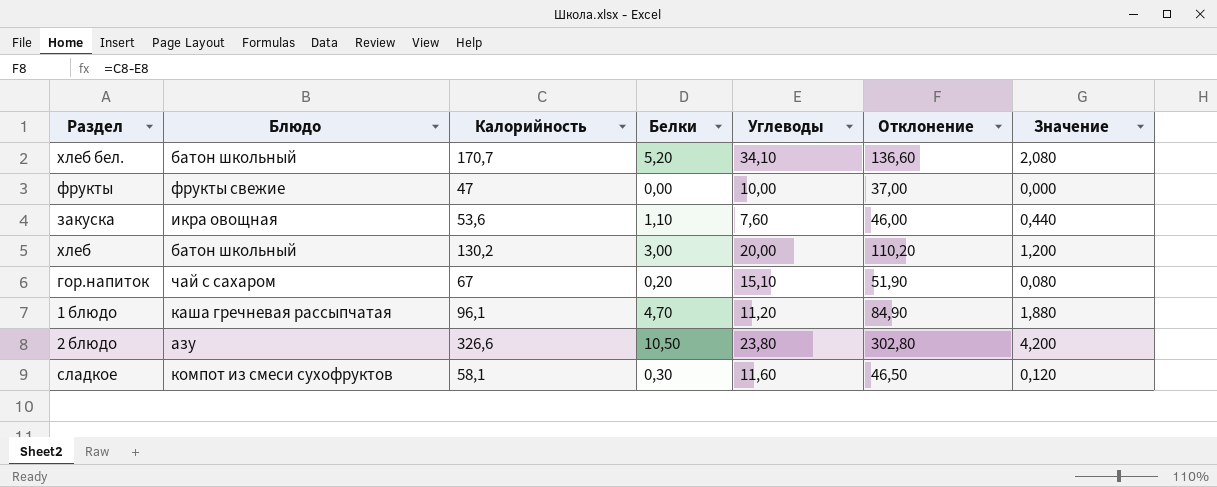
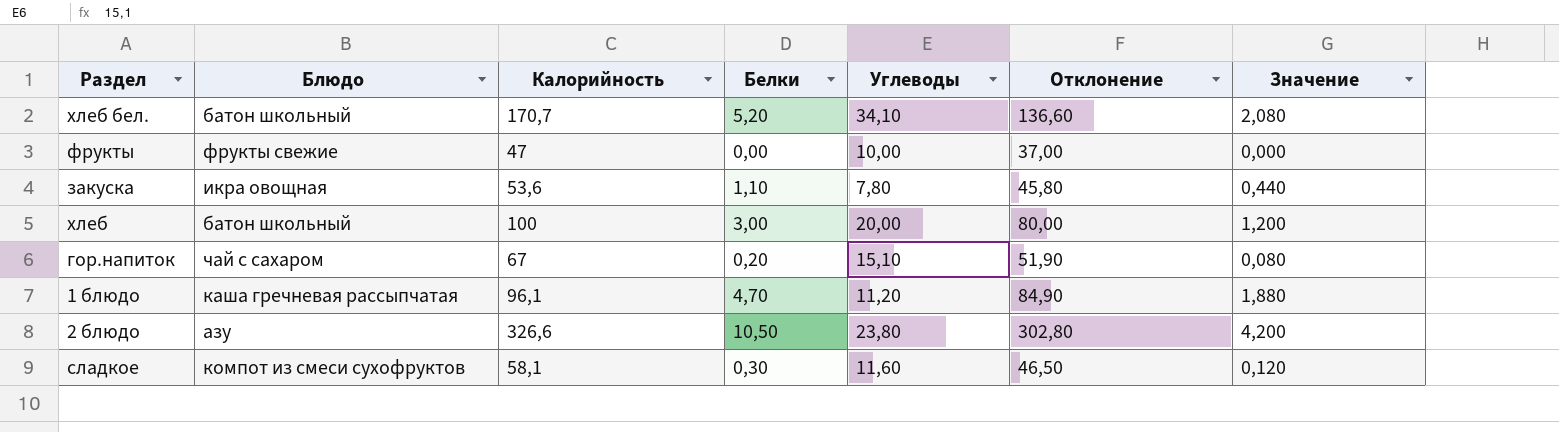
закуска | Углеводы: 7,60 -> 7,80
закуска | Отклонение: 46,00 -> 45,80
хлеб | Калорийность: 130,2 -> 100
хлеб | Отклонение: 110,20 -> 80,00

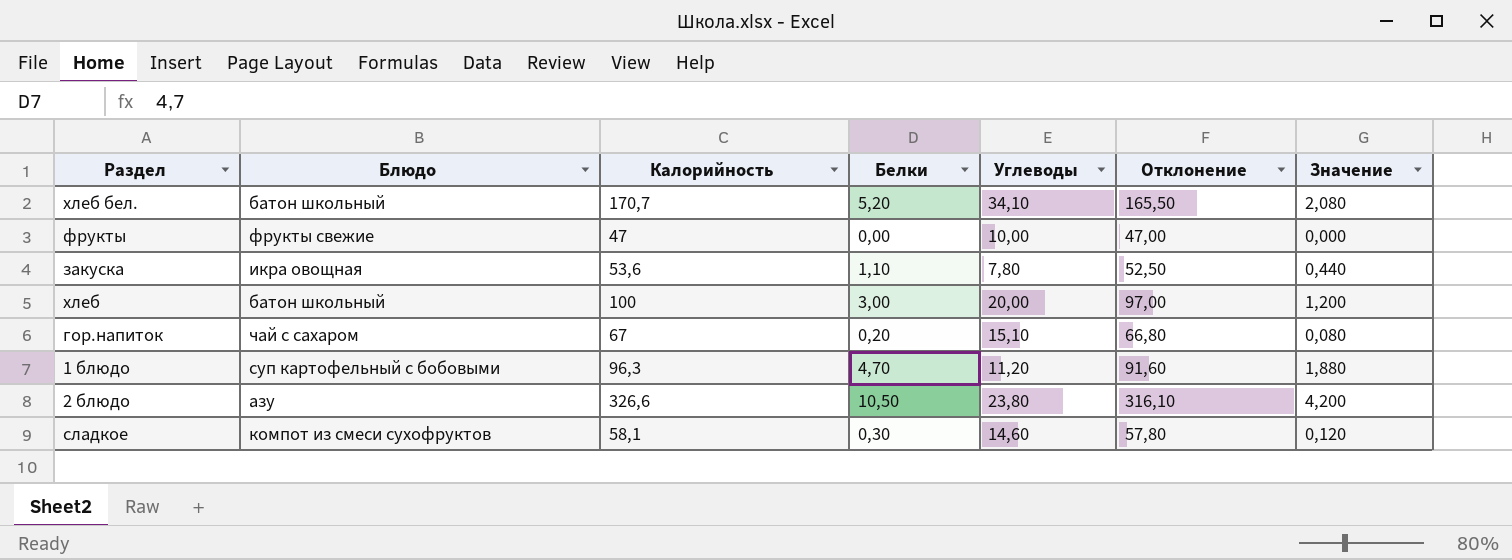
column Отклонение | formula: [Калорийность] - [Углеводы] -> [Калорийность] - [Белки]
1 блюдо | Блюдо: каша гречневая рассыпчатая -> суп картофельный с бобовыми
1 блюдо | Калорийность: 96,1 -> 96,3
сладкое | Углеводы: 11,60 -> 14,60

